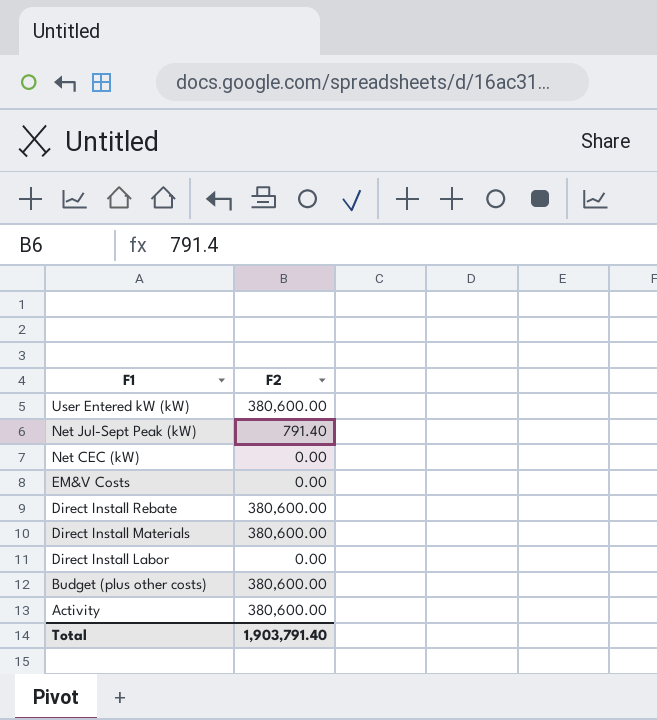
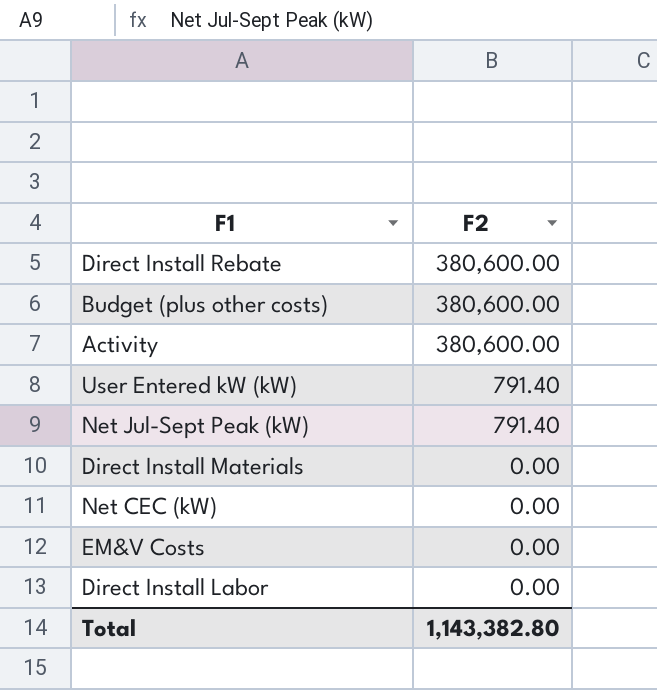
row order: F1 descending -> F2 descending
User Entered kW (kW) | F2: 380,600.00 -> 791.40
Direct Install Materials | F2: 380,600.00 -> 0.00
Total | F2: 1,903,791.40 -> 1,143,382.80

